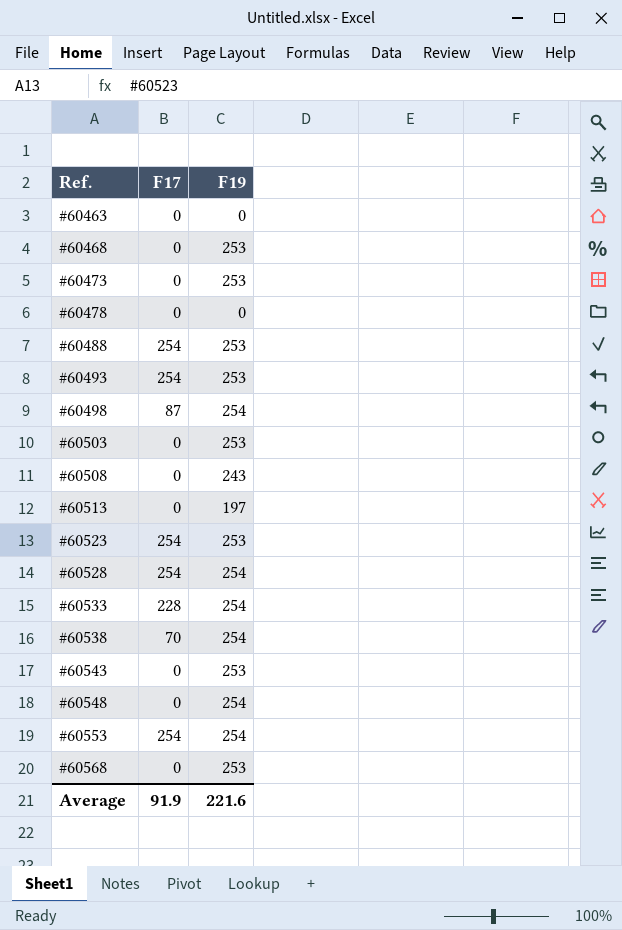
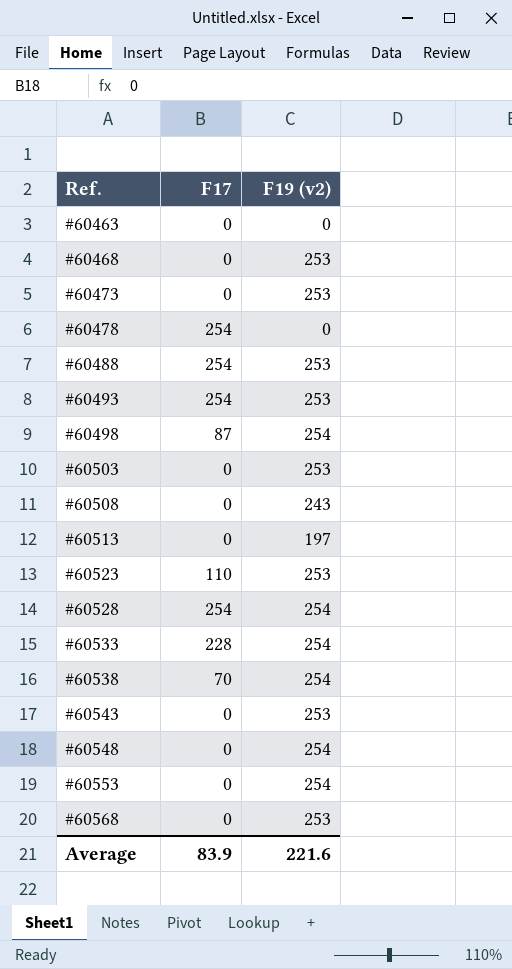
column name: F19 -> F19 (v2)
#60478 | F17: 0 -> 254
#60523 | F17: 254 -> 110
#60553 | F17: 254 -> 0
Average | F17: 91.9 -> 83.9

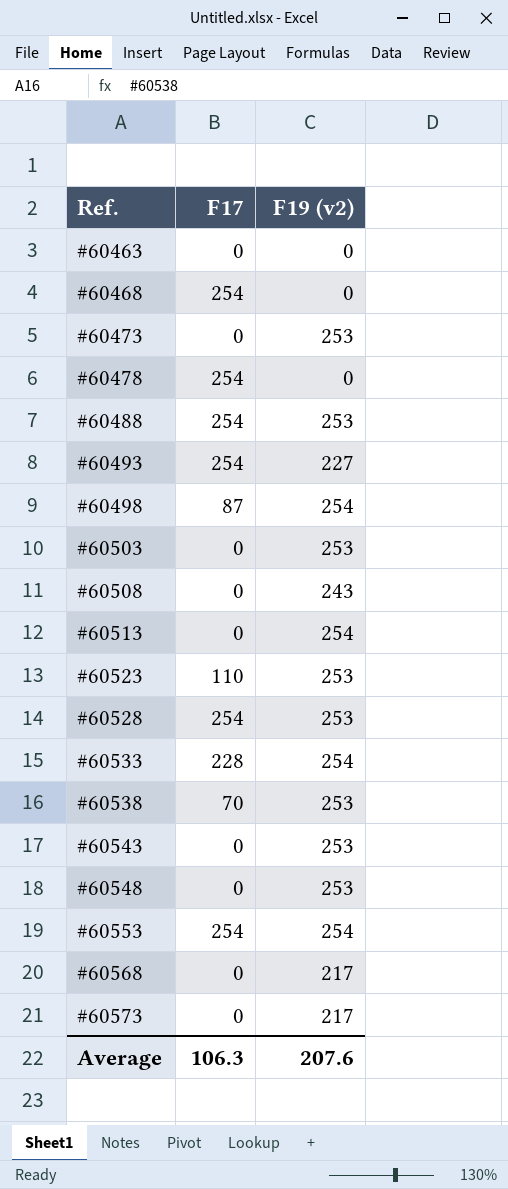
#60468 | F17: 0 -> 254
#60468 | F19 (v2): 253 -> 0
#60493 | F19 (v2): 253 -> 227
#60513 | F19 (v2): 197 -> 254
#60528 | F19 (v2): 254 -> 253
#60538 | F19 (v2): 254 -> 253
#60548 | F19 (v2): 254 -> 253
#60553 | F17: 0 -> 254
#60568 | F19 (v2): 253 -> 217
row #60573: none -> 0 | 217
Average | F17: 83.9 -> 106.3
Average | F19 (v2): 221.6 -> 207.6

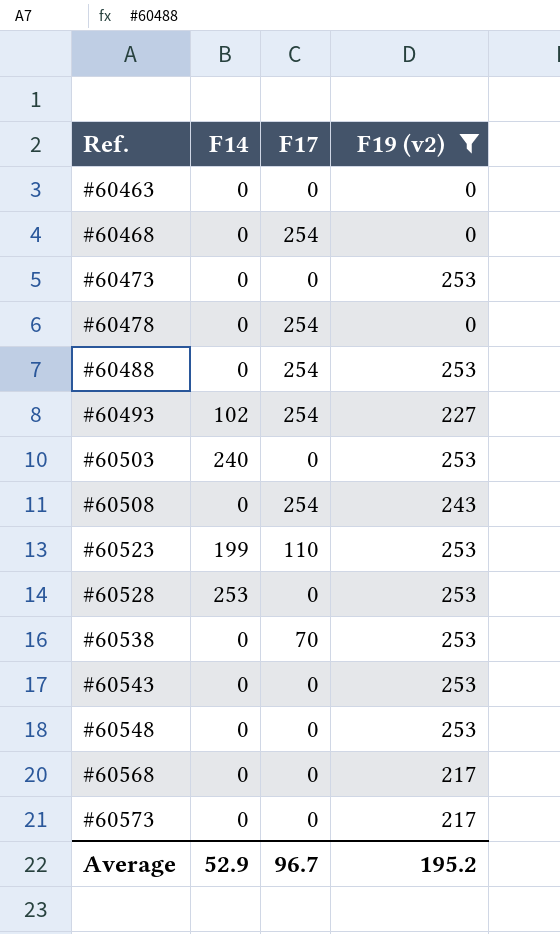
filter: none -> F19 (v2) != 254
column F14 | position: none -> 2
#60508 | F17: 0 -> 254
#60528 | F17: 254 -> 0
Average | F17: 106.3 -> 96.7
Average | F19 (v2): 207.6 -> 195.2

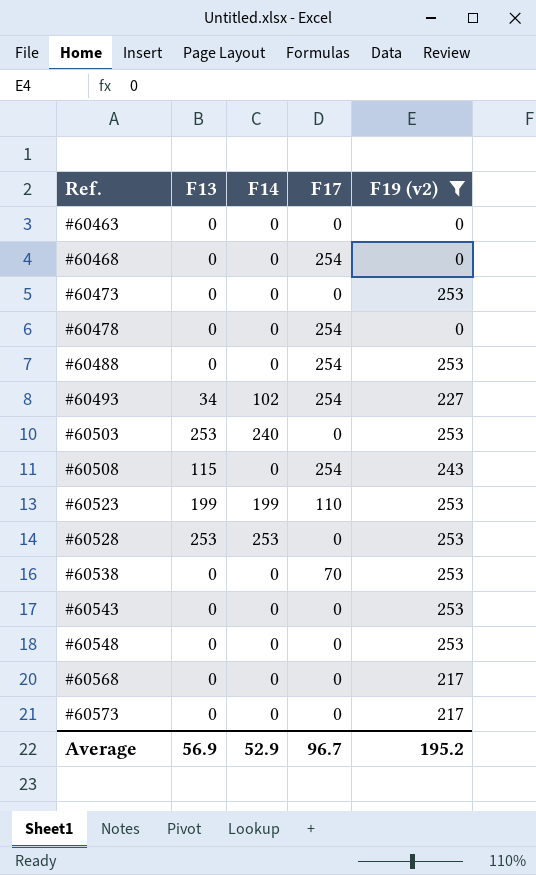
column F13 | position: none -> 2

